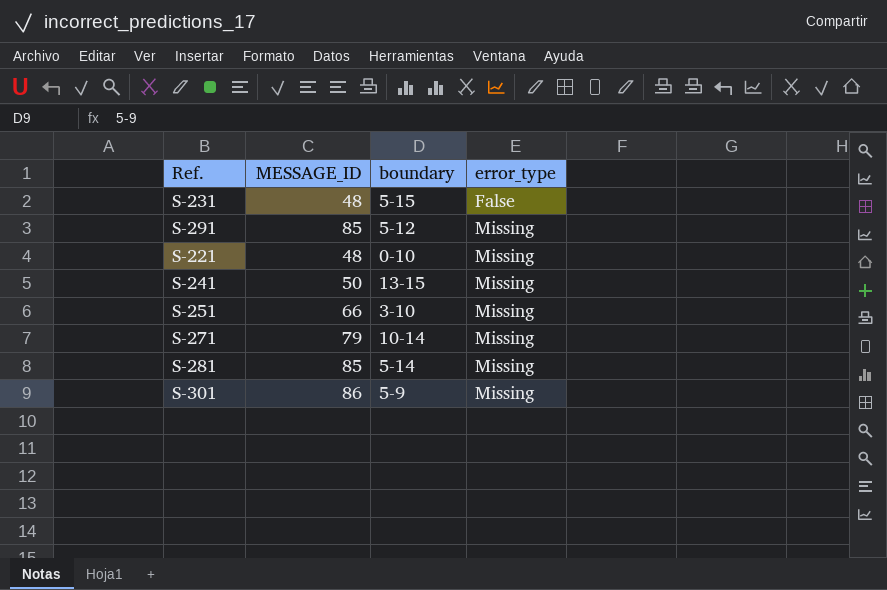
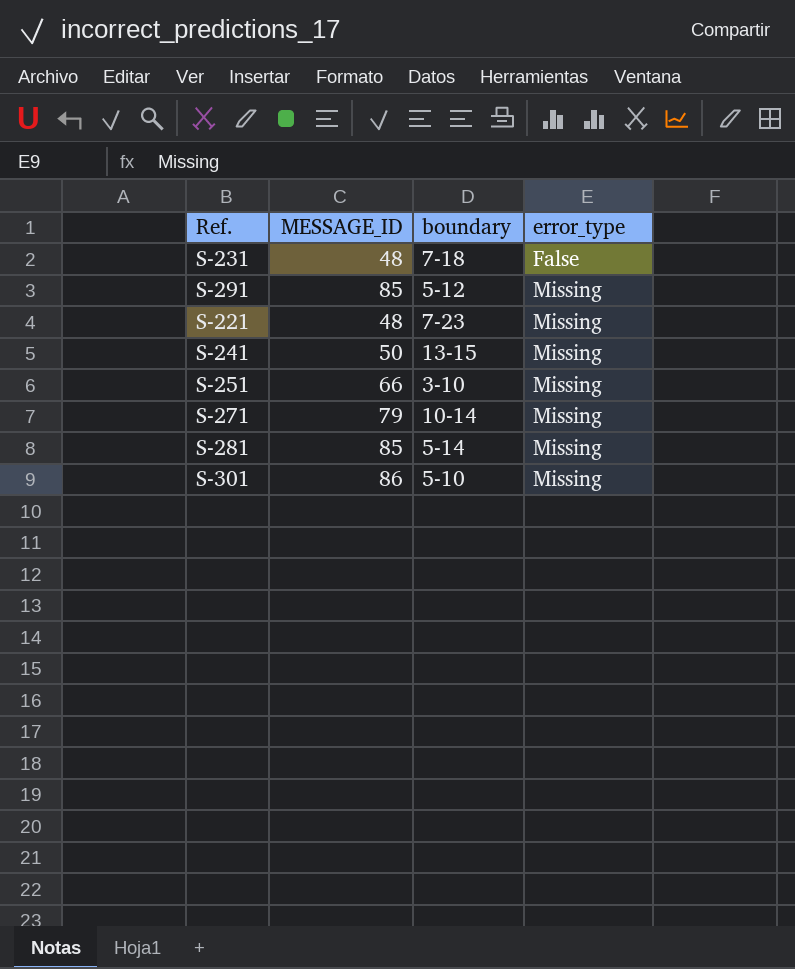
S-231 | boundary: 5-15 -> 7-18
S-221 | boundary: 0-10 -> 7-23
S-301 | boundary: 5-9 -> 5-10

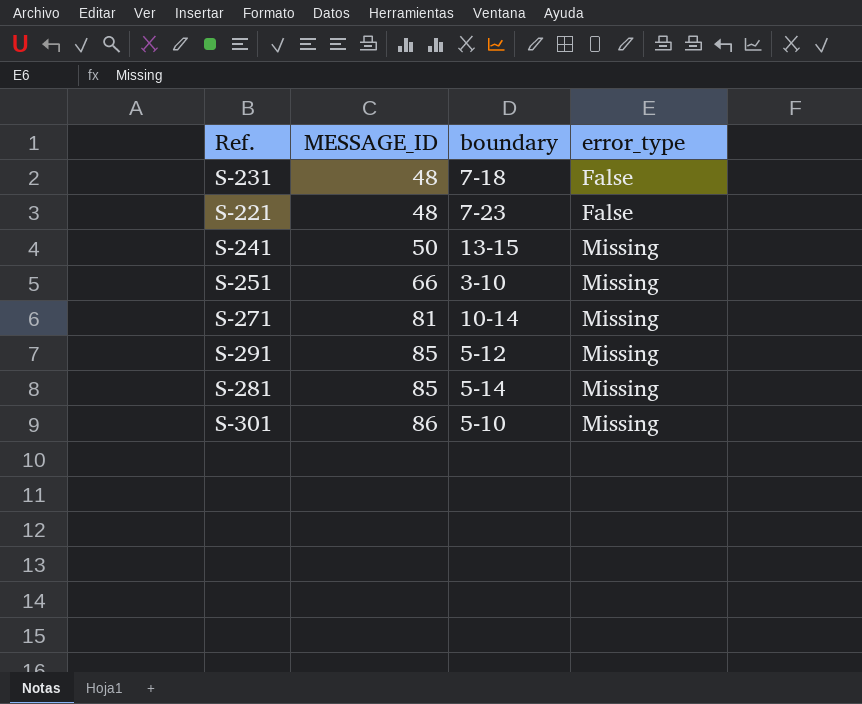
row order: error_type ascending -> MESSAGE_ID ascending
S-221 | error_type: Missing -> False
S-271 | MESSAGE_ID: 79 -> 81

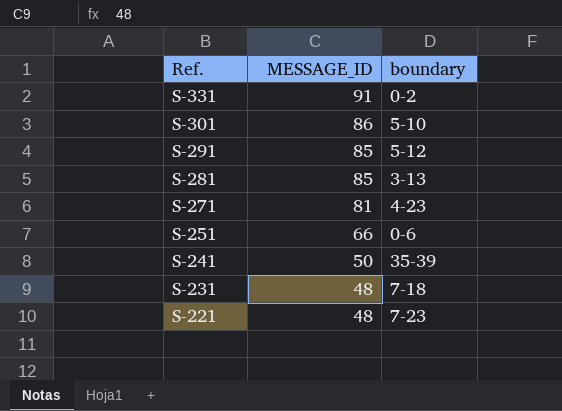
row order: MESSAGE_ID ascending -> Ref. descending
column error_type | position: 4 -> none
row S-331: none -> 91 | 0-2
S-281 | boundary: 5-14 -> 3-13
S-271 | boundary: 10-14 -> 4-23
S-251 | boundary: 3-10 -> 0-6
S-241 | boundary: 13-15 -> 35-39

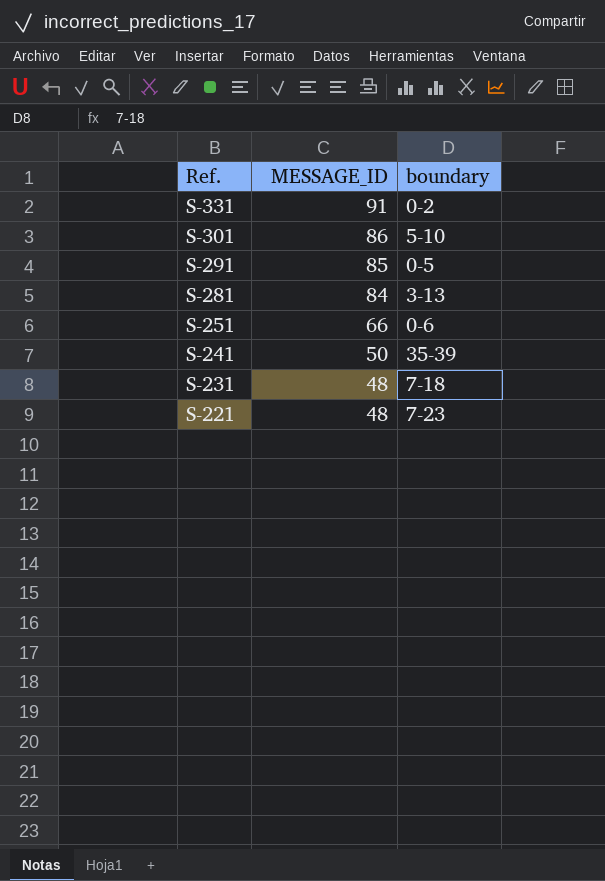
row S-271: 81 | 4-23 -> none
S-291 | boundary: 5-12 -> 0-5
S-281 | MESSAGE_ID: 85 -> 84

